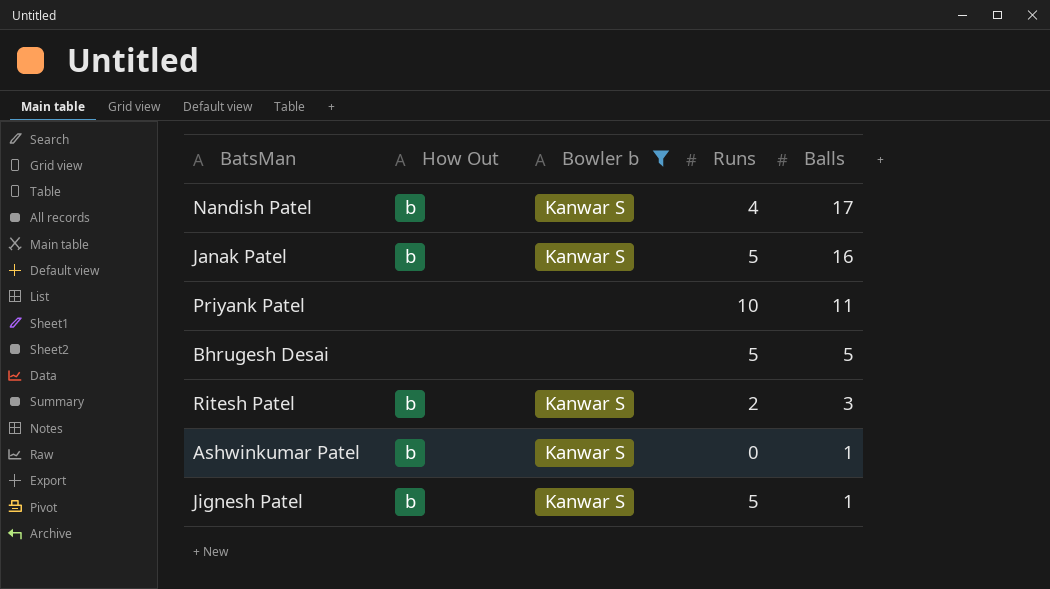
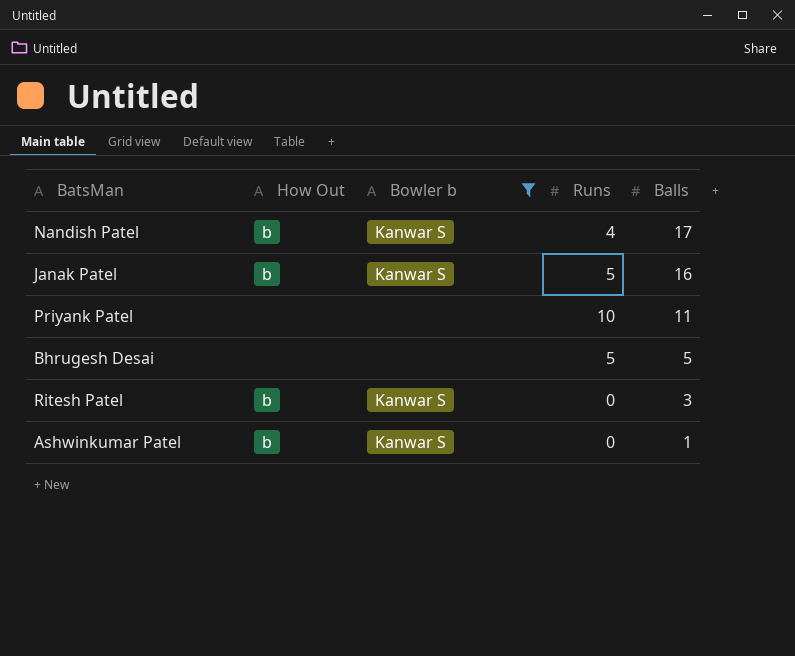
row Jignesh Patel: b | Kanwar S | 5 | 1 -> none
Ritesh Patel | Runs: 2 -> 0

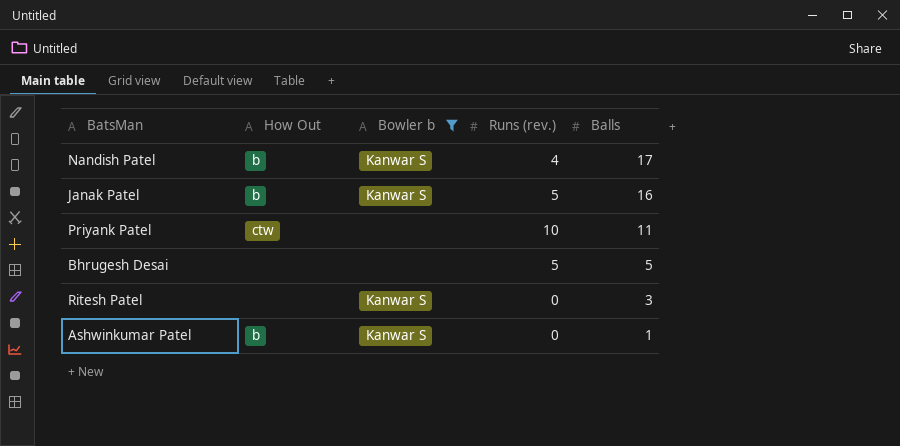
column name: Runs -> Runs (rev.)
Priyank Patel | How Out: none -> ctw
Ritesh Patel | How Out: b -> none

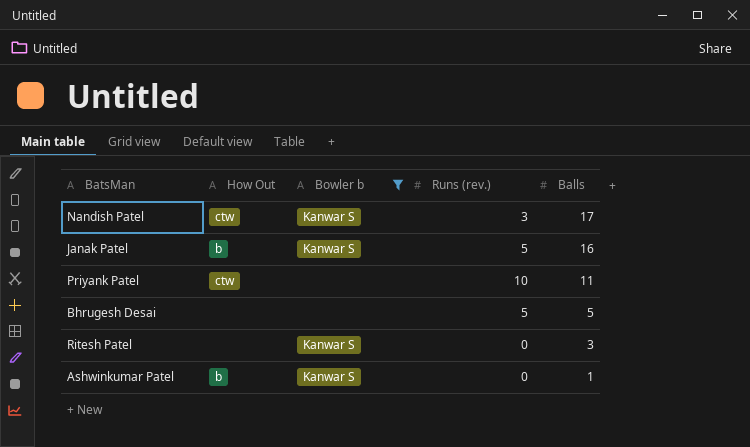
Nandish Patel | How Out: b -> ctw
Nandish Patel | Runs (rev.): 4 -> 3

